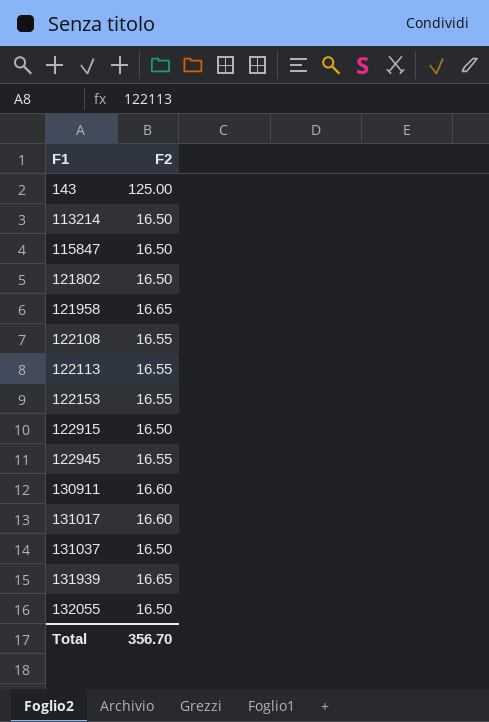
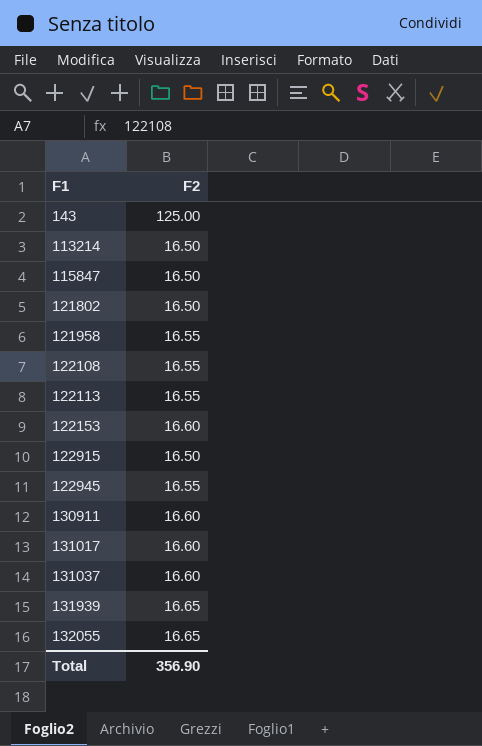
121958 | F2: 16.65 -> 16.55
122153 | F2: 16.55 -> 16.60
131037 | F2: 16.50 -> 16.60
132055 | F2: 16.50 -> 16.65
Total | F2: 356.70 -> 356.90

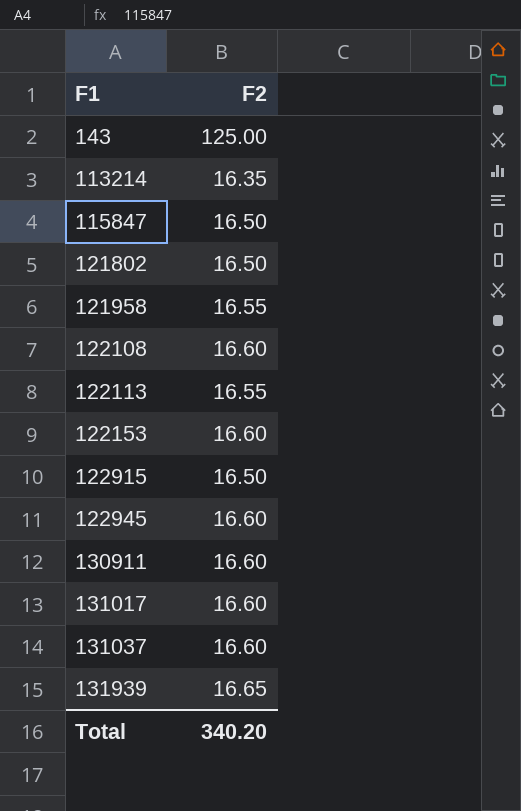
row 132055: 16.65 -> none
113214 | F2: 16.50 -> 16.35
122108 | F2: 16.55 -> 16.60
122945 | F2: 16.55 -> 16.60
Total | F2: 356.90 -> 340.20

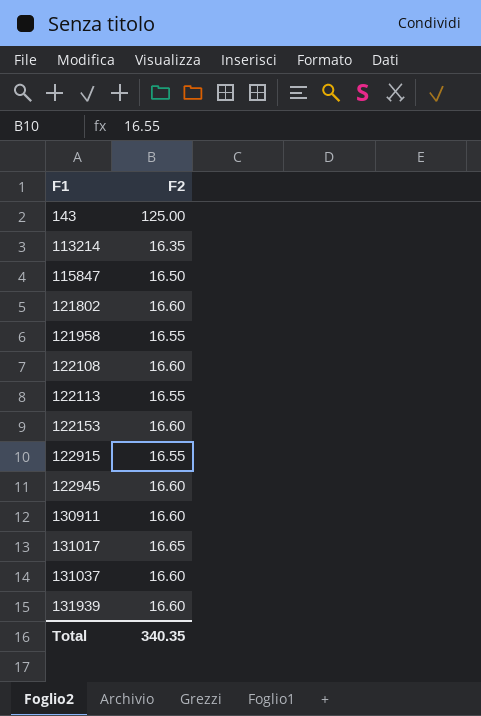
121802 | F2: 16.50 -> 16.60
122915 | F2: 16.50 -> 16.55
131017 | F2: 16.60 -> 16.65
131939 | F2: 16.65 -> 16.60
Total | F2: 340.20 -> 340.35

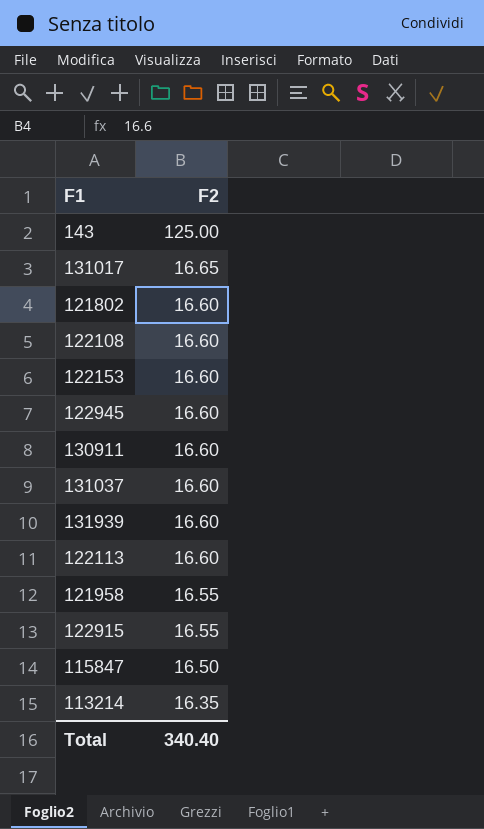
row order: F1 ascending -> F2 descending
122113 | F2: 16.55 -> 16.60
Total | F2: 340.35 -> 340.40

